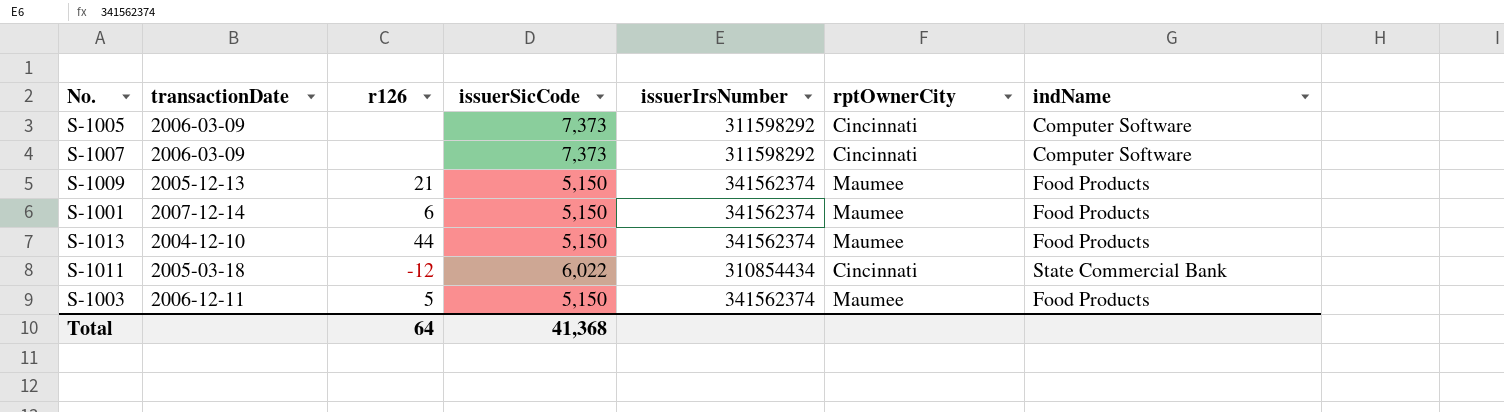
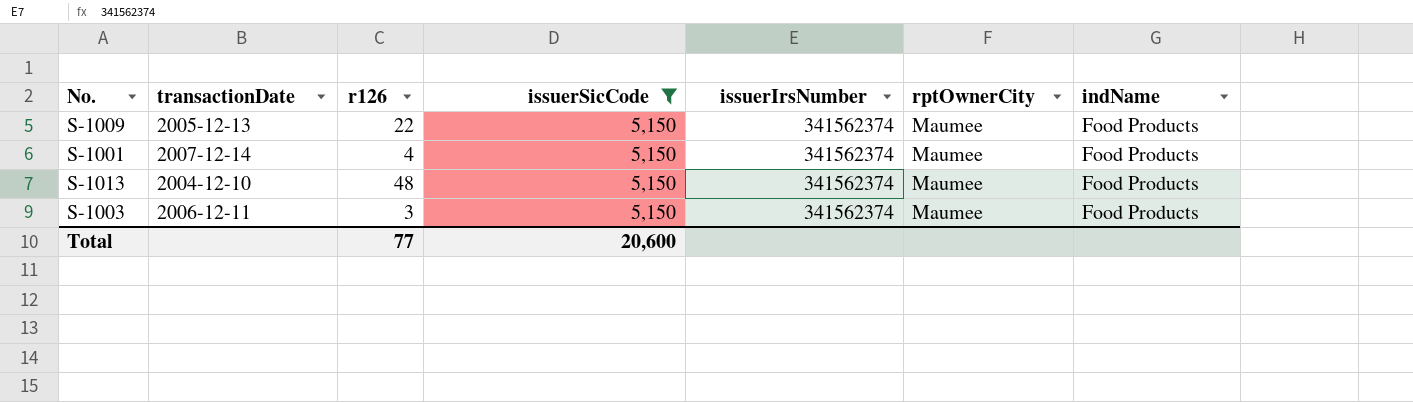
filter: none -> issuerSicCode = 5,150
S-1009 | r126: 21 -> 22
S-1001 | r126: 6 -> 4
S-1013 | r126: 44 -> 48
S-1003 | r126: 5 -> 3
Total | r126: 64 -> 77
Total | issuerSicCode: 41,368 -> 20,600

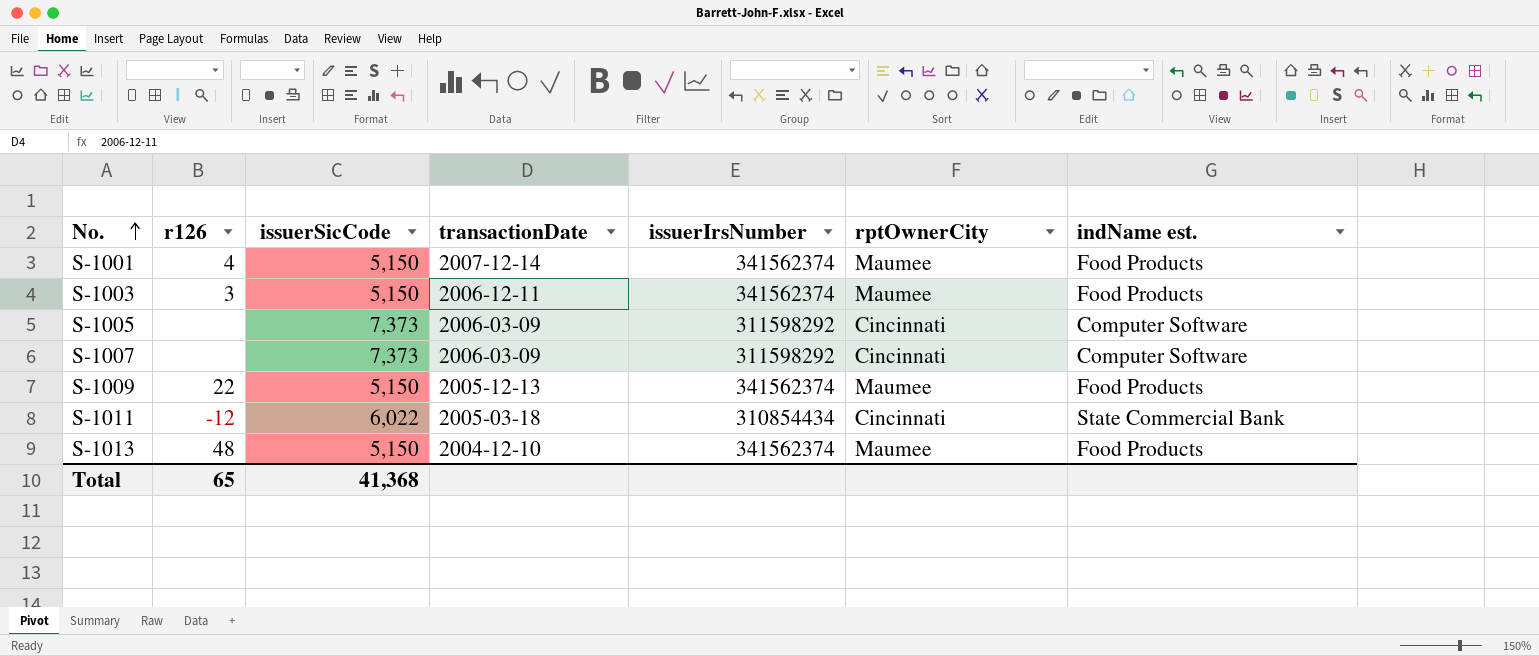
filter: issuerSicCode = 5,150 -> none
row order: none -> No. ascending
column transactionDate | position: 2 -> 4
column name: indName -> indName est.
Total | r126: 77 -> 65
Total | issuerSicCode: 20,600 -> 41,368

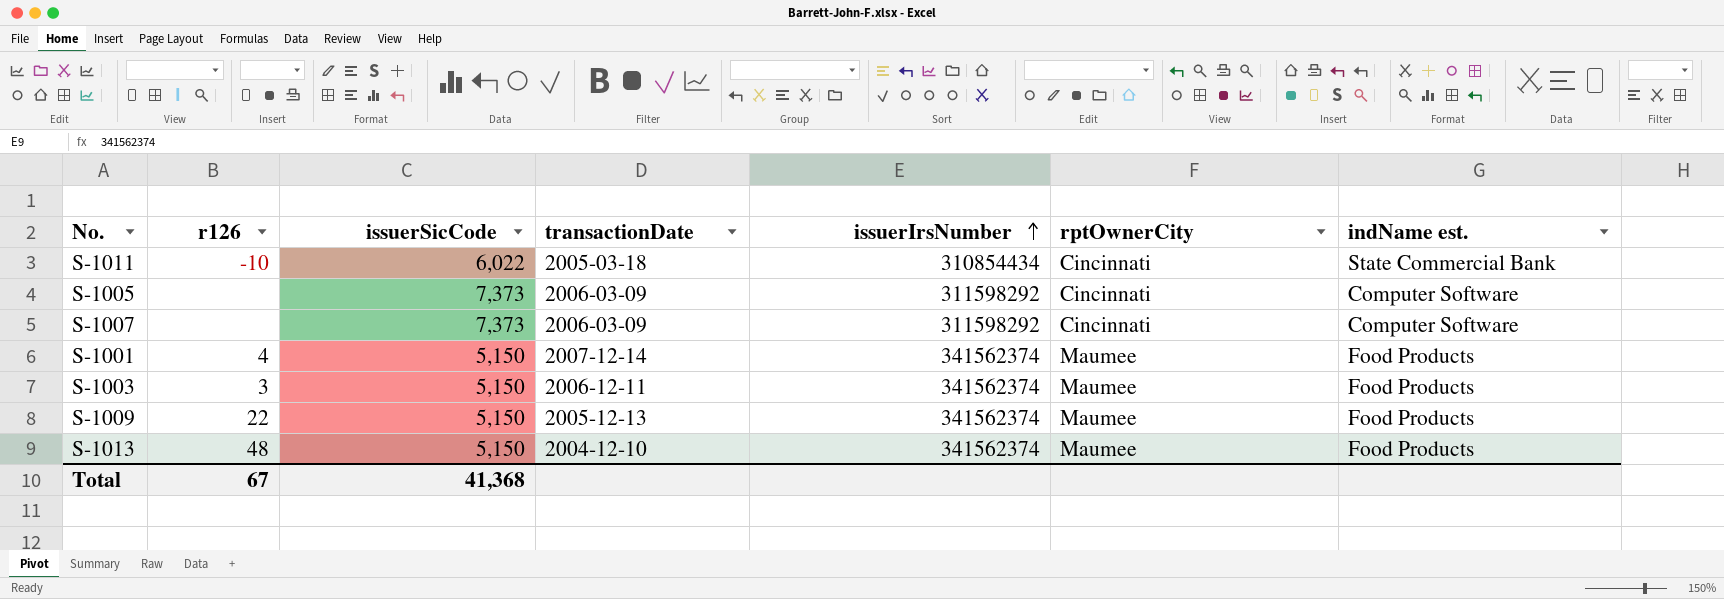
row order: No. ascending -> issuerIrsNumber ascending
S-1011 | r126: -12 -> -10
Total | r126: 65 -> 67

